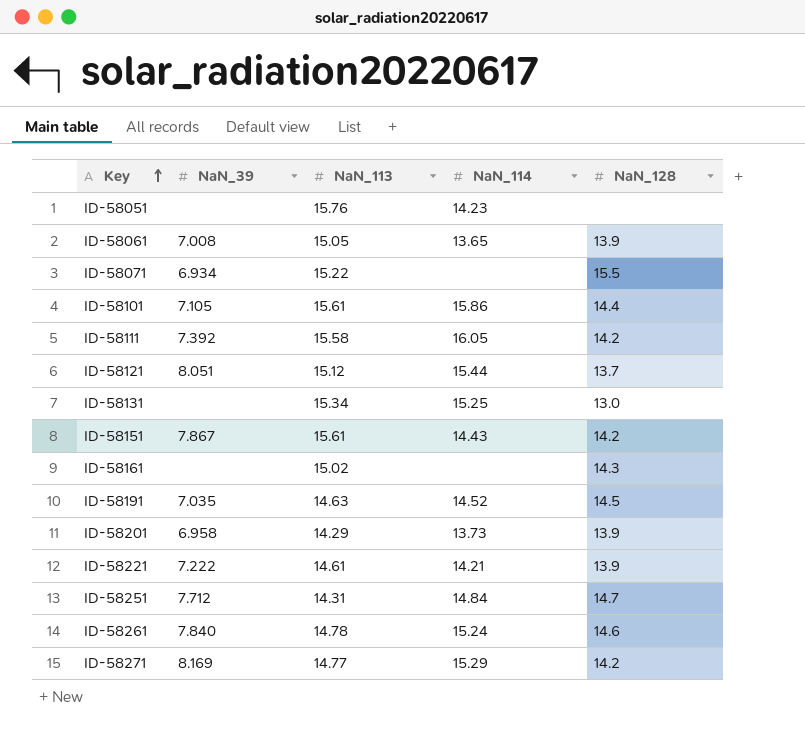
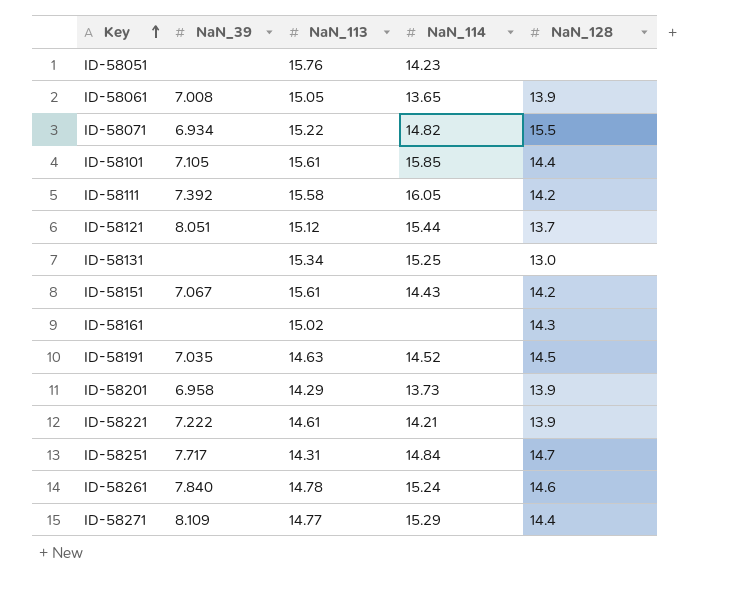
ID-58071 | NaN_114: none -> 14.82
ID-58101 | NaN_114: 15.86 -> 15.85
ID-58151 | NaN_39: 7.867 -> 7.067
ID-58251 | NaN_39: 7.712 -> 7.717
ID-58271 | NaN_39: 8.169 -> 8.109
ID-58271 | NaN_128: 14.2 -> 14.4

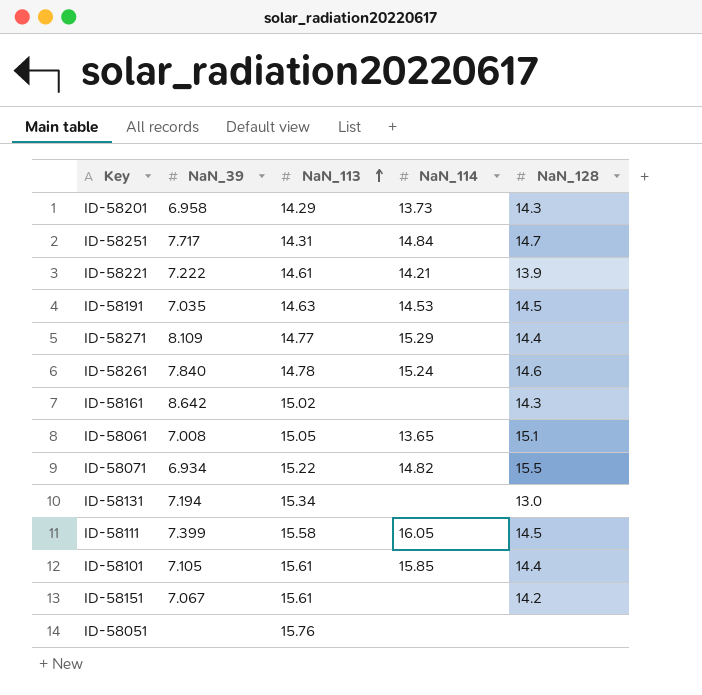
row order: Key ascending -> NaN_113 ascending
row ID-58121: 8.051 | 15.12 | 15.44 | 13.7 -> none
ID-58201 | NaN_128: 13.9 -> 14.3
ID-58191 | NaN_114: 14.52 -> 14.53
ID-58161 | NaN_39: none -> 8.642
ID-58061 | NaN_128: 13.9 -> 15.1
ID-58131 | NaN_39: none -> 7.194
ID-58131 | NaN_114: 15.25 -> none
ID-58111 | NaN_39: 7.392 -> 7.399
ID-58111 | NaN_128: 14.2 -> 14.5
ID-58151 | NaN_114: 14.43 -> none
ID-58051 | NaN_114: 14.23 -> none

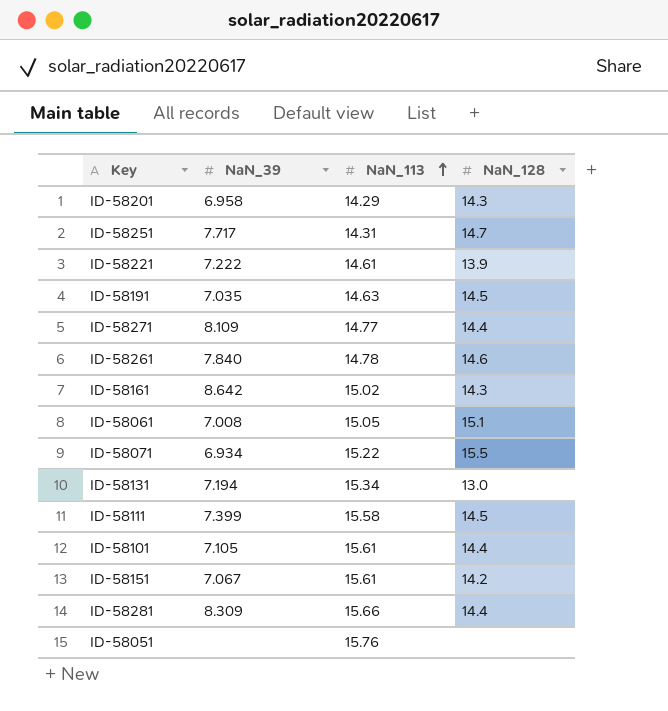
column NaN_114 | position: 4 -> none
row ID-58281: none -> 8.309 | 15.66 | 14.4

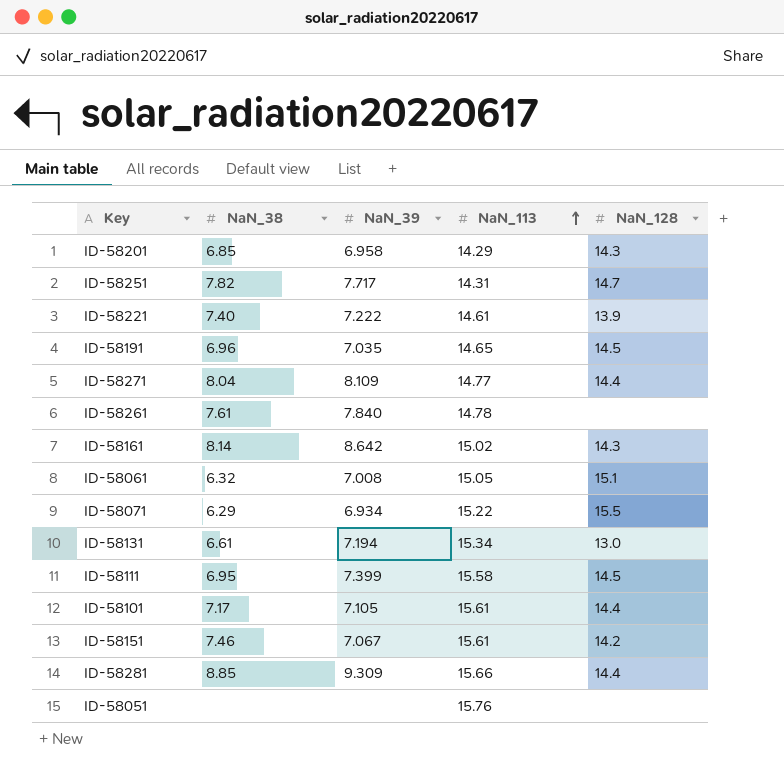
column NaN_38 | position: none -> 2
ID-58191 | NaN_113: 14.63 -> 14.65
ID-58261 | NaN_128: 14.6 -> none
ID-58281 | NaN_39: 8.309 -> 9.309

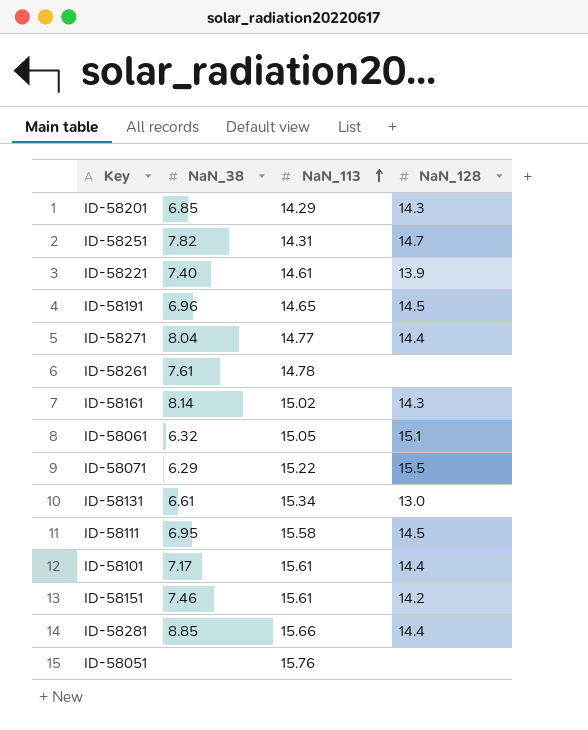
column NaN_39 | position: 3 -> none

